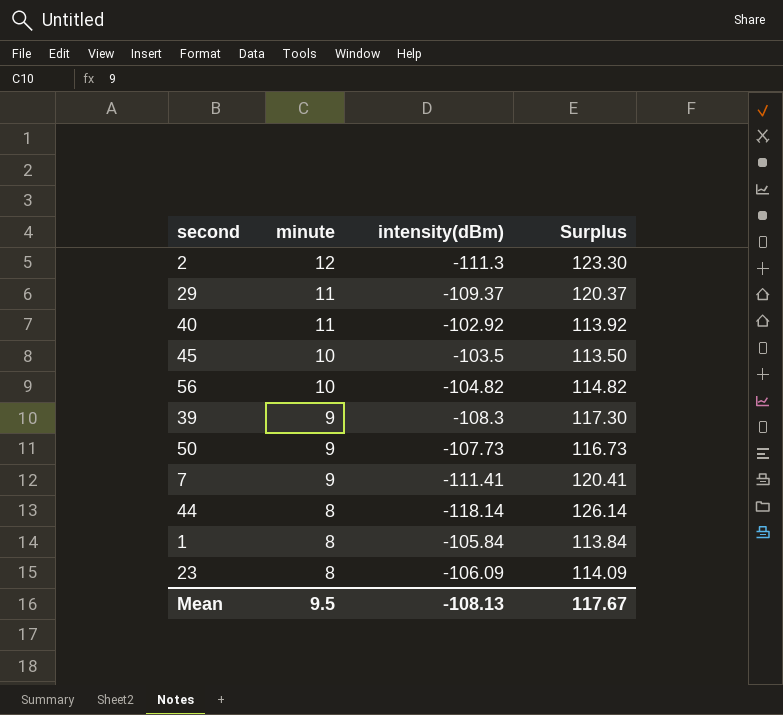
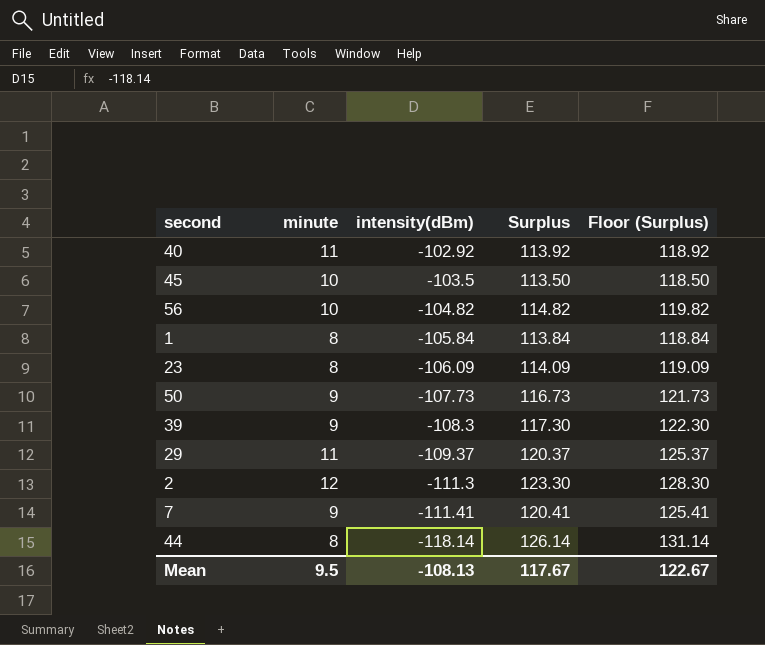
row order: minute descending -> intensity(dBm) descending
column Floor (Surplus) | formula: none -> [Surplus] + 5

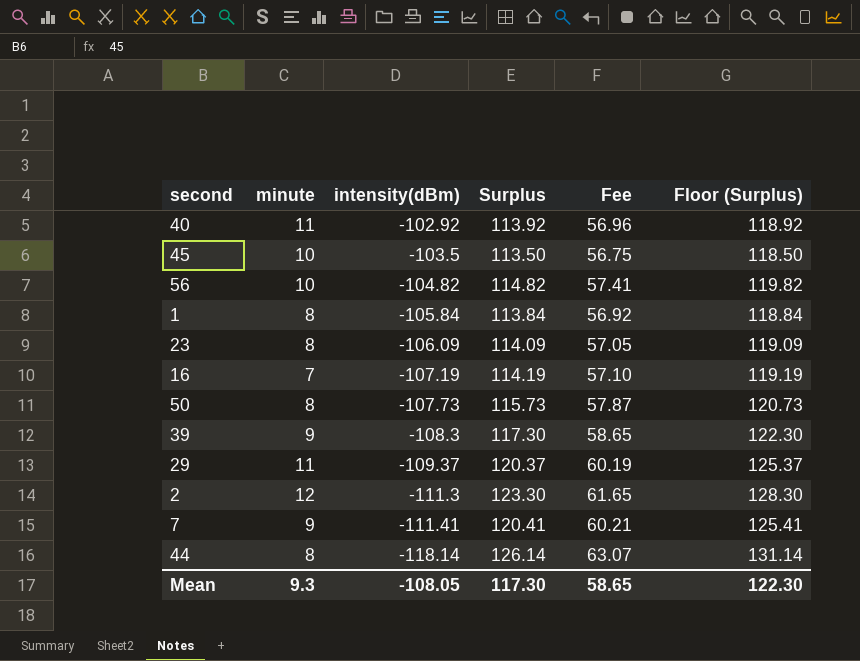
column Fee | formula: none -> [Surplus] * 0.5
row 16: none -> 7 | -107.19 | 114.19 | 57.10 | 119.19
50 | minute: 9 -> 8
50 | Surplus: 116.73 -> 115.73
50 | Floor (Surplus): 121.73 -> 120.73
Mean | minute: 9.5 -> 9.3
Mean | intensity(dBm): -108.13 -> -108.05
Mean | Surplus: 117.67 -> 117.30
Mean | Floor (Surplus): 122.67 -> 122.30

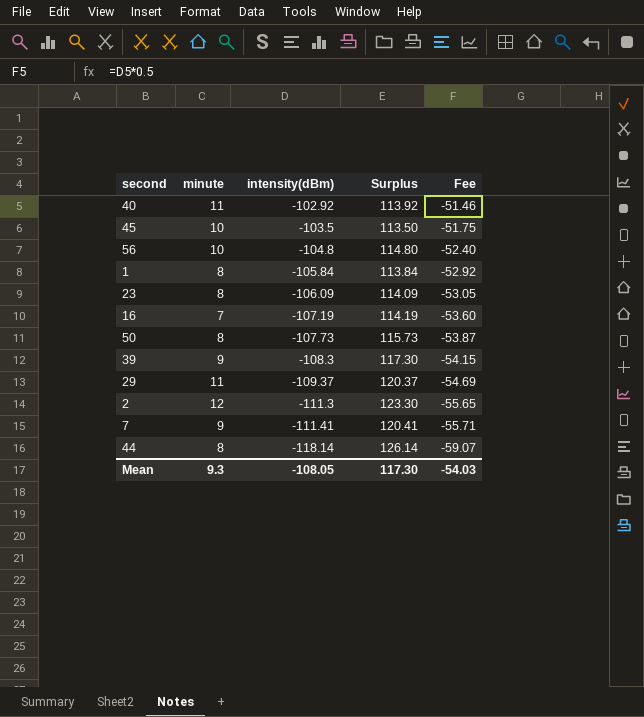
column Floor (Surplus) | formula: [Surplus] + 5 -> none
column Fee | formula: [Surplus] * 0.5 -> [intensity(dBm)] * 0.5
56 | intensity(dBm): -104.82 -> -104.8
56 | Surplus: 114.82 -> 114.80
Mean | Fee: 58.65 -> -54.03

